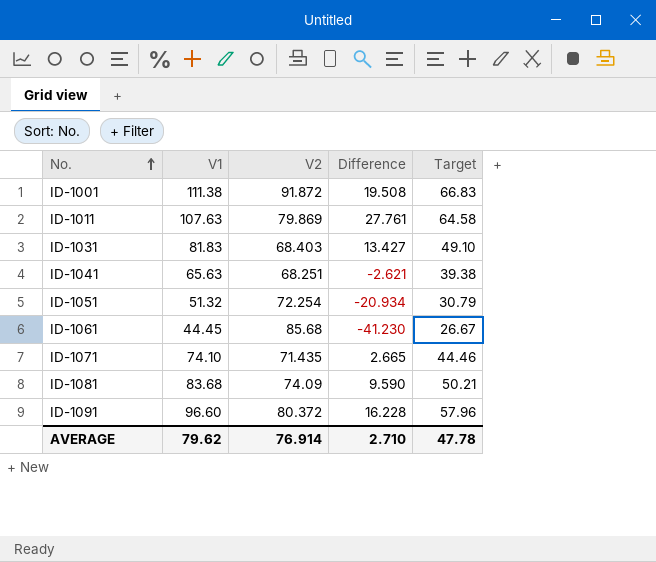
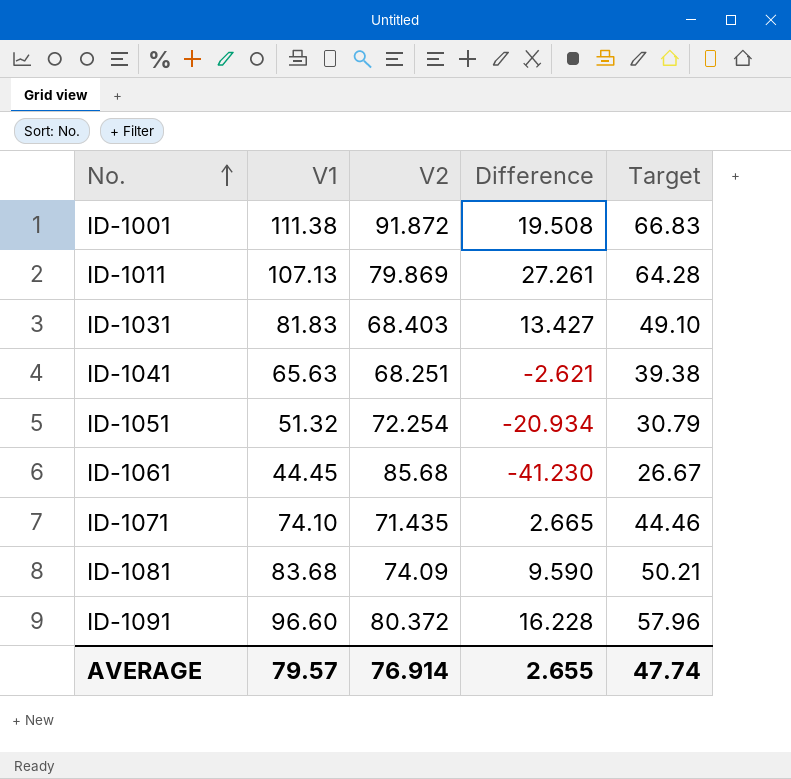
ID-1011 | V1: 107.63 -> 107.13
ID-1011 | Difference: 27.761 -> 27.261
ID-1011 | Target: 64.58 -> 64.28
AVERAGE | V1: 79.62 -> 79.57
AVERAGE | Difference: 2.710 -> 2.655
AVERAGE | Target: 47.78 -> 47.74

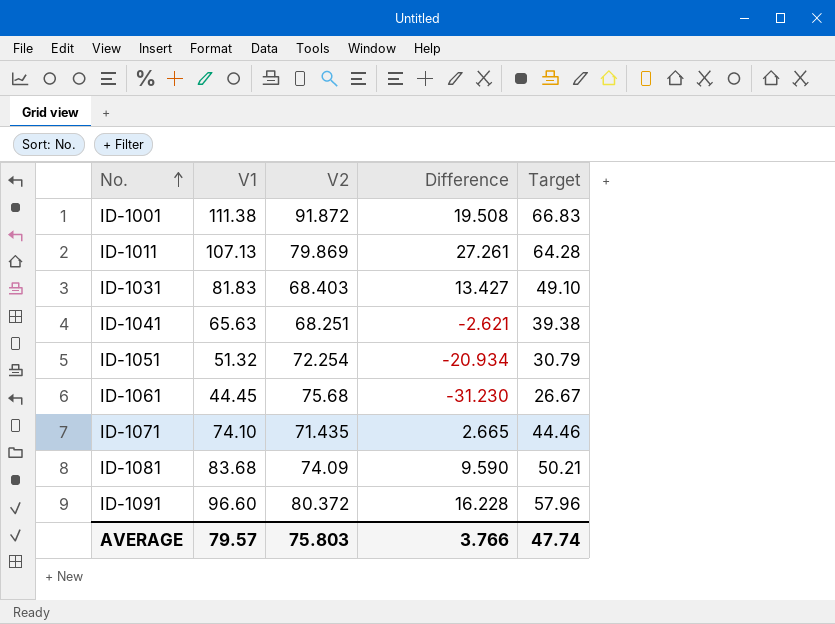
ID-1061 | V2: 85.68 -> 75.68
ID-1061 | Difference: -41.230 -> -31.230
AVERAGE | V2: 76.914 -> 75.803
AVERAGE | Difference: 2.655 -> 3.766

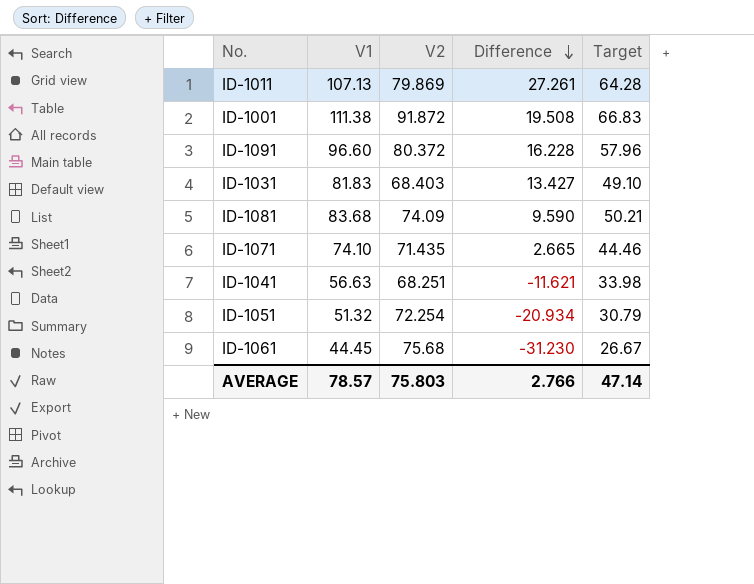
row order: No. ascending -> Difference descending
ID-1041 | V1: 65.63 -> 56.63
ID-1041 | Difference: -2.621 -> -11.621
ID-1041 | Target: 39.38 -> 33.98
AVERAGE | V1: 79.57 -> 78.57
AVERAGE | Difference: 3.766 -> 2.766
AVERAGE | Target: 47.74 -> 47.14

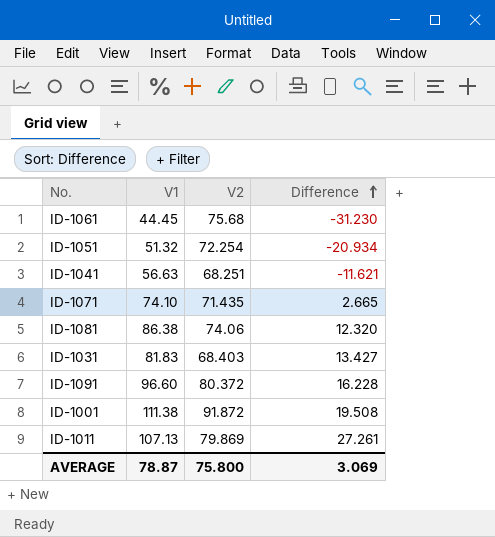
row order: Difference descending -> Difference ascending
column Target | formula: [V1] * 0.6 -> none
ID-1081 | V1: 83.68 -> 86.38
ID-1081 | V2: 74.09 -> 74.06
ID-1081 | Difference: 9.590 -> 12.320
AVERAGE | V1: 78.57 -> 78.87
AVERAGE | V2: 75.803 -> 75.800
AVERAGE | Difference: 2.766 -> 3.069

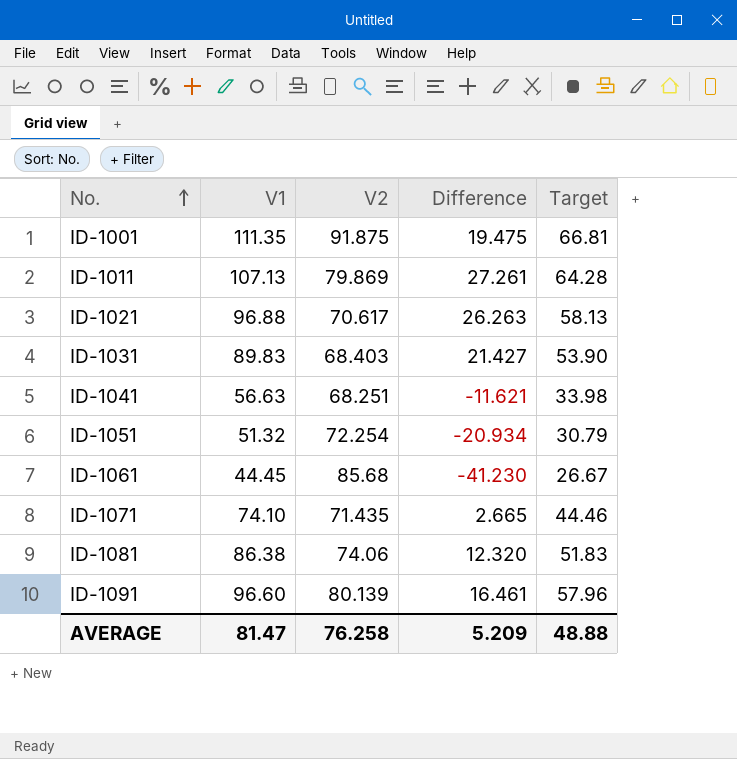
row order: Difference ascending -> No. ascending
column Target | formula: none -> [V1] * 0.6
ID-1001 | V1: 111.38 -> 111.35
ID-1001 | V2: 91.872 -> 91.875
ID-1001 | Difference: 19.508 -> 19.475
row ID-1021: none -> 96.88 | 70.617 | 26.263 | 58.13
ID-1031 | V1: 81.83 -> 89.83
ID-1031 | Difference: 13.427 -> 21.427
ID-1061 | V2: 75.68 -> 85.68
ID-1061 | Difference: -31.230 -> -41.230
ID-1091 | V2: 80.372 -> 80.139
ID-1091 | Difference: 16.228 -> 16.461
AVERAGE | V1: 78.87 -> 81.47
AVERAGE | V2: 75.800 -> 76.258
AVERAGE | Difference: 3.069 -> 5.209

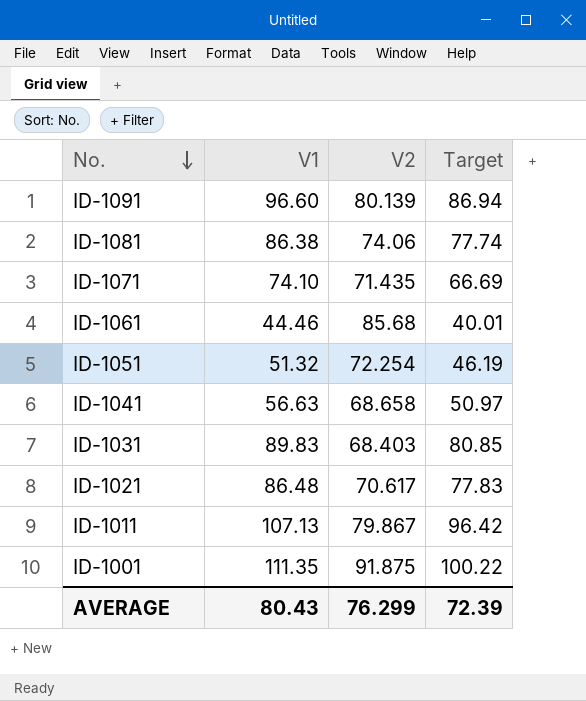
row order: No. ascending -> No. descending
column Difference | formula: [V1] - [V2] -> none
column Target | formula: [V1] * 0.6 -> [V1] * 0.9
ID-1061 | V1: 44.45 -> 44.46
ID-1041 | V2: 68.251 -> 68.658
ID-1021 | V1: 96.88 -> 86.48
ID-1011 | V2: 79.869 -> 79.867
AVERAGE | V1: 81.47 -> 80.43
AVERAGE | V2: 76.258 -> 76.299
AVERAGE | Target: 48.88 -> 72.39

